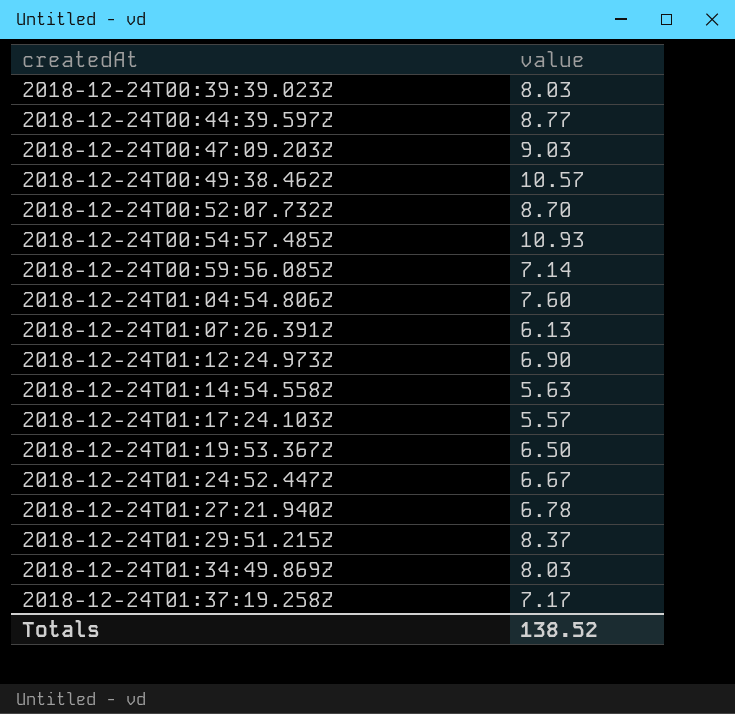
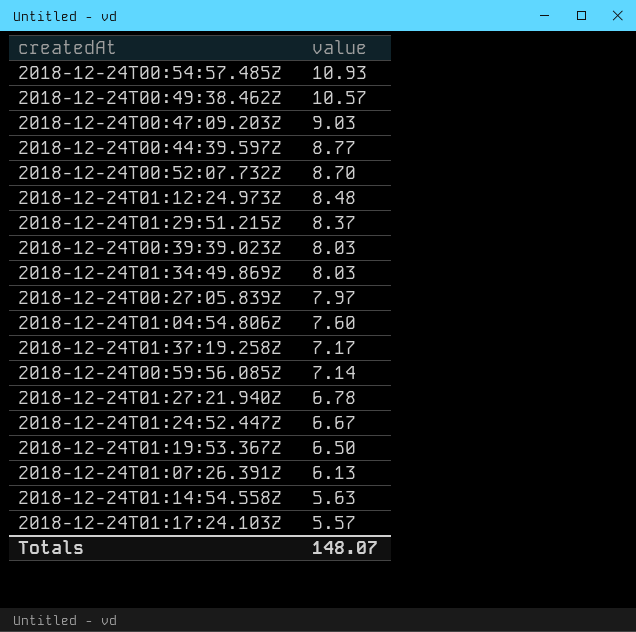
row order: createdAt ascending -> value descending
2018-12-24T01:12:24.973Z | value: 6.90 -> 8.48
row 2018-12-24T00:27:05.839Z: none -> 7.97
Totals | value: 138.52 -> 148.07

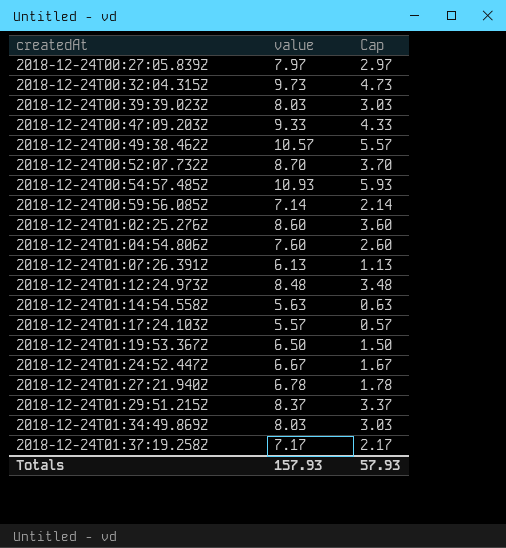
row order: value descending -> createdAt ascending
column Cap | formula: none -> [value] - 5
row 2018-12-24T00:44:39.597Z: 8.77 -> none
row 2018-12-24T00:32:04.315Z: none -> 9.73 | 4.73
2018-12-24T00:47:09.203Z | value: 9.03 -> 9.33
row 2018-12-24T01:02:25.276Z: none -> 8.60 | 3.60
Totals | value: 148.07 -> 157.93

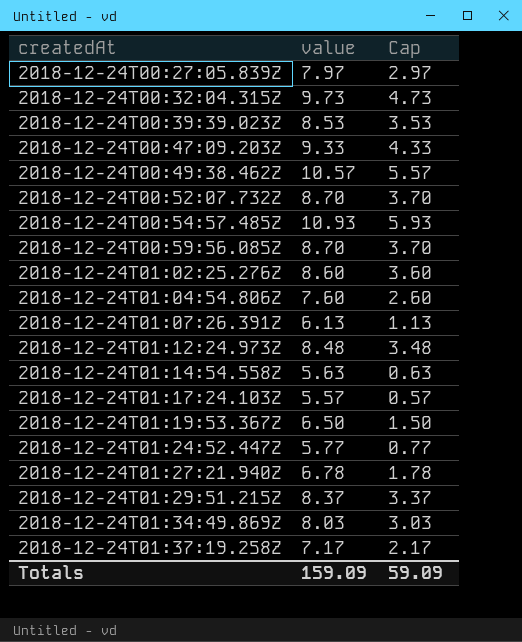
2018-12-24T00:39:39.023Z | value: 8.03 -> 8.53
2018-12-24T00:39:39.023Z | Cap: 3.03 -> 3.53
2018-12-24T00:59:56.085Z | value: 7.14 -> 8.70
2018-12-24T00:59:56.085Z | Cap: 2.14 -> 3.70
2018-12-24T01:24:52.447Z | value: 6.67 -> 5.77
2018-12-24T01:24:52.447Z | Cap: 1.67 -> 0.77
Totals | value: 157.93 -> 159.09
Totals | Cap: 57.93 -> 59.09

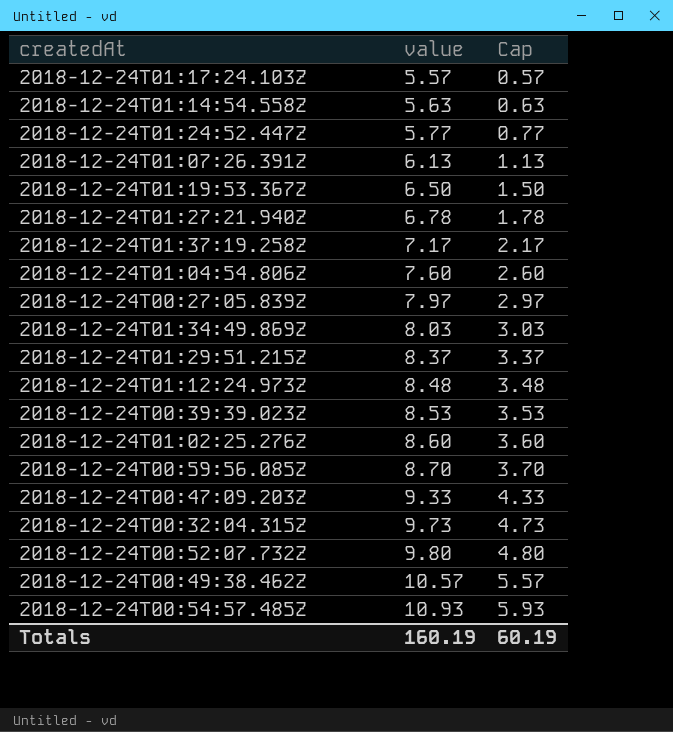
row order: createdAt ascending -> value ascending
2018-12-24T00:52:07.732Z | value: 8.70 -> 9.80
2018-12-24T00:52:07.732Z | Cap: 3.70 -> 4.80
Totals | value: 159.09 -> 160.19
Totals | Cap: 59.09 -> 60.19

